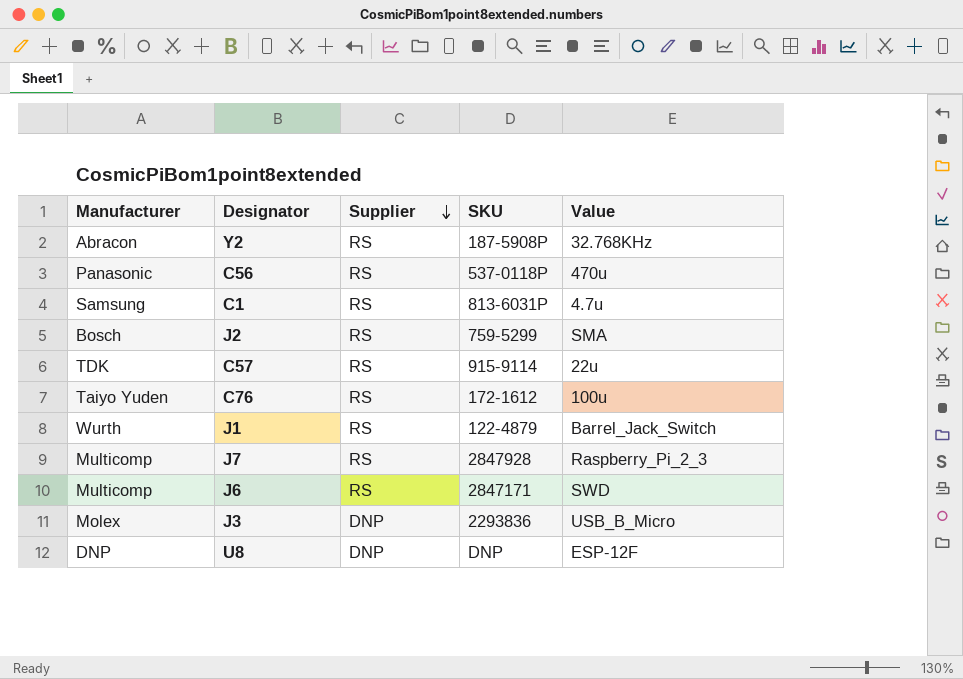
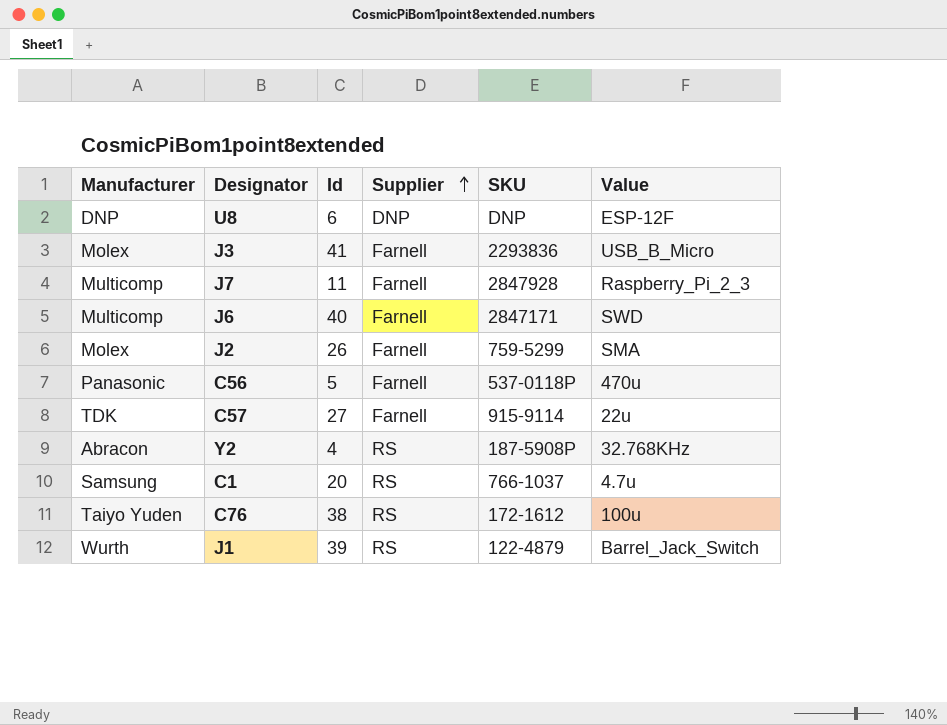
row order: Supplier descending -> Supplier ascending
column Id | position: none -> 3
J3 | Supplier: DNP -> Farnell
J7 | Supplier: RS -> Farnell
J6 | Supplier: RS -> Farnell
J2 | Manufacturer: Bosch -> Molex
J2 | Supplier: RS -> Farnell
C56 | Supplier: RS -> Farnell
C57 | Supplier: RS -> Farnell
C1 | SKU: 813-6031P -> 766-1037

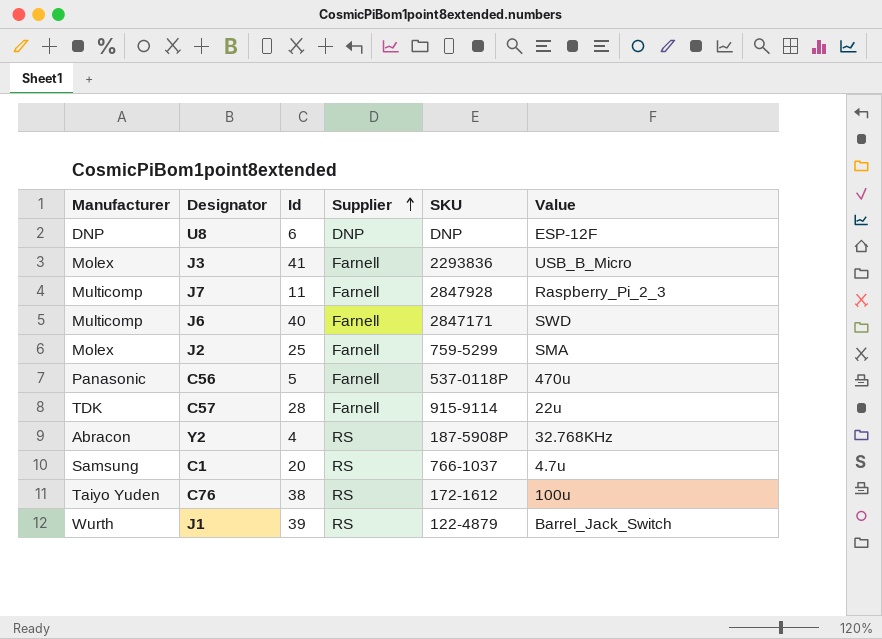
J2 | Id: 26 -> 25
C57 | Id: 27 -> 28

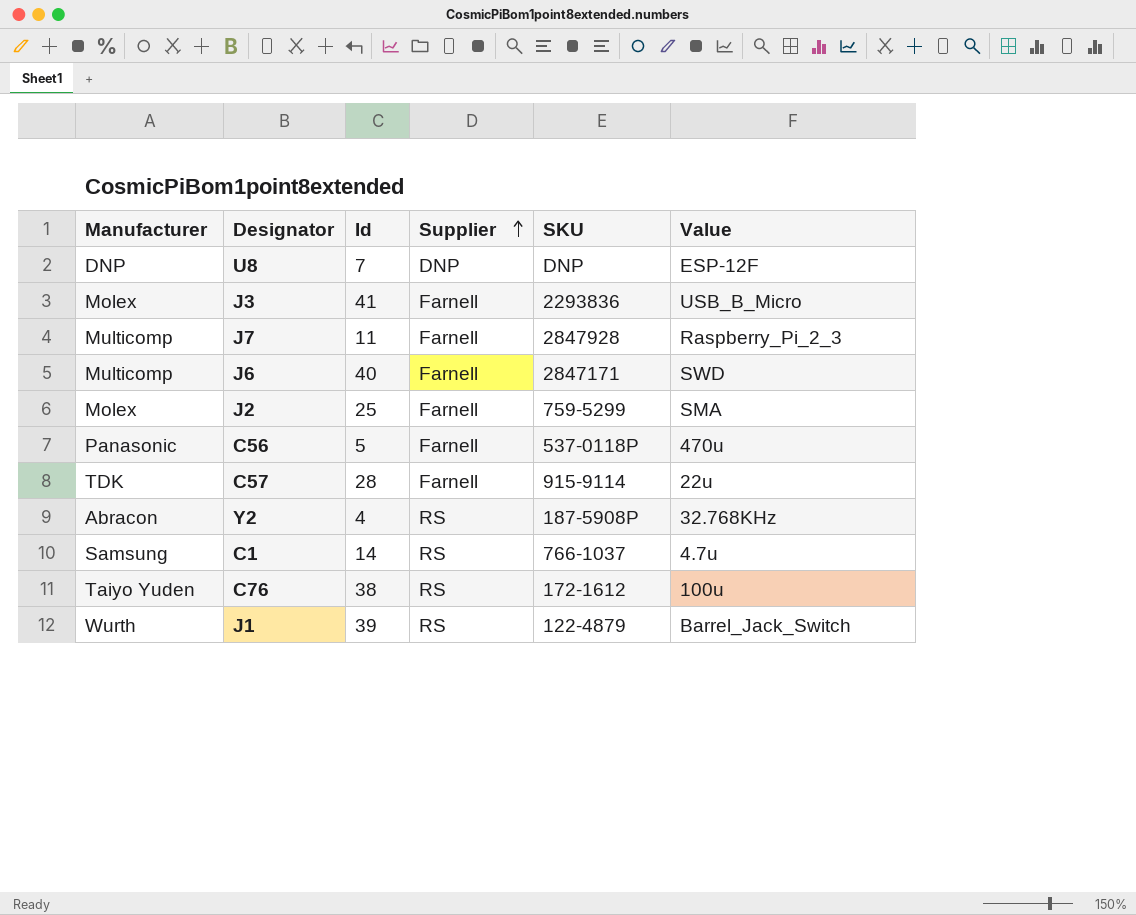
U8 | Id: 6 -> 7
C1 | Id: 20 -> 14

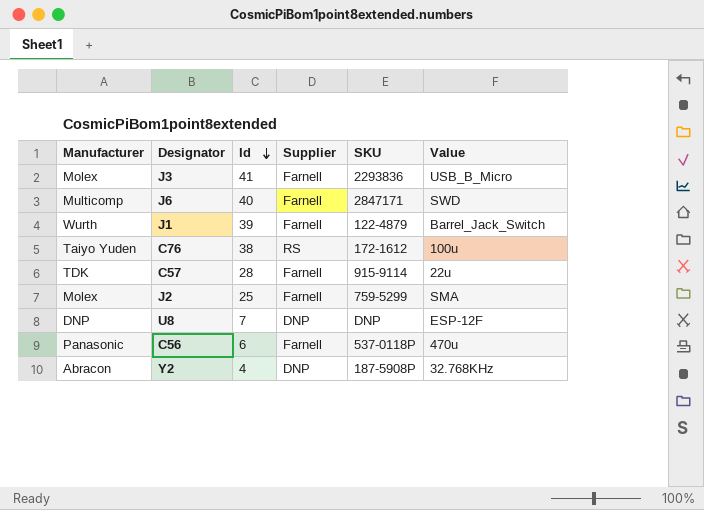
row order: Supplier ascending -> Id descending
row J7: Multicomp | 11 | Farnell | 2847928 | Raspberry_Pi_2_3 -> none
row C1: Samsung | 14 | RS | 766-1037 | 4.7u -> none
J1 | Supplier: RS -> Farnell
C56 | Id: 5 -> 6
Y2 | Supplier: RS -> DNP

